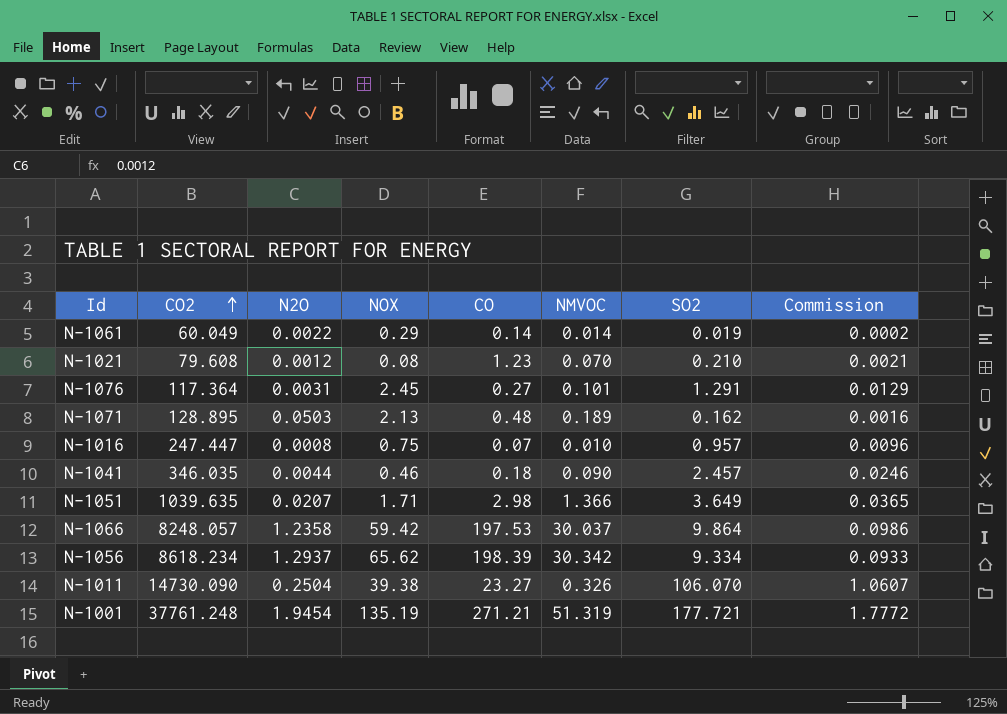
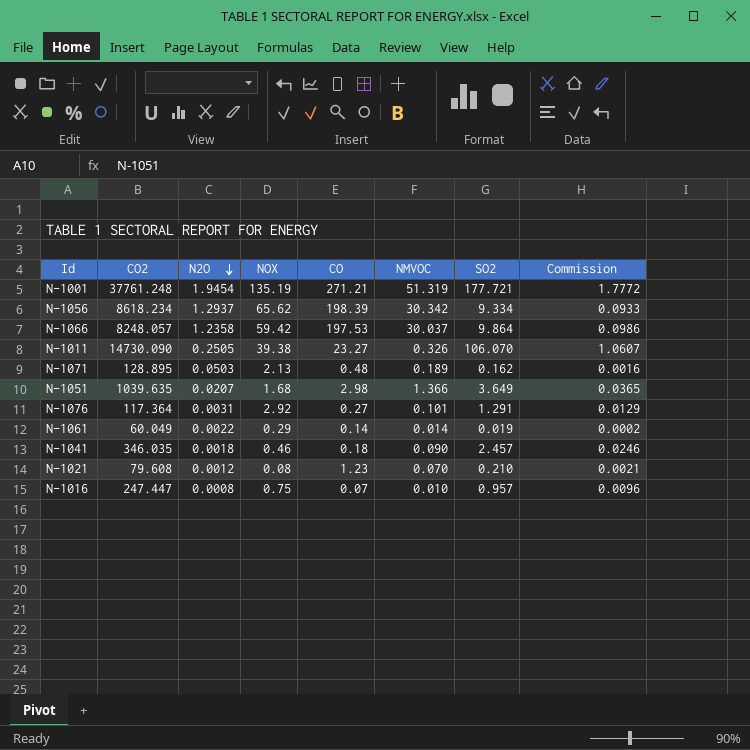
row order: CO2 ascending -> N2O descending
N-1011 | N2O: 0.2504 -> 0.2505
N-1051 | NOX: 1.71 -> 1.68
N-1076 | NOX: 2.45 -> 2.92
N-1041 | N2O: 0.0044 -> 0.0018

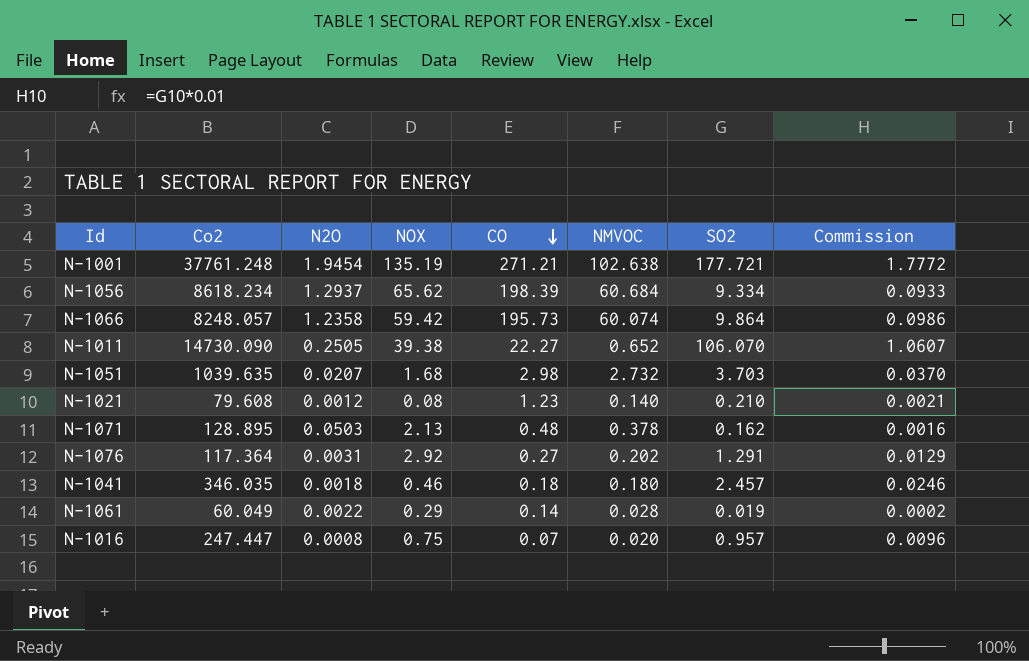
row order: N2O descending -> CO descending
column name: CO2 -> Co2
N-1001 | NMVOC: 51.319 -> 102.638
N-1056 | NMVOC: 30.342 -> 60.684
N-1066 | CO: 197.53 -> 195.73
N-1066 | NMVOC: 30.037 -> 60.074
N-1011 | CO: 23.27 -> 22.27
N-1011 | NMVOC: 0.326 -> 0.652
N-1051 | NMVOC: 1.366 -> 2.732
N-1051 | SO2: 3.649 -> 3.703
N-1051 | Commission: 0.0365 -> 0.0370
N-1021 | NMVOC: 0.070 -> 0.140
N-1071 | NMVOC: 0.189 -> 0.378
N-1076 | NMVOC: 0.101 -> 0.202
N-1041 | NMVOC: 0.090 -> 0.180
N-1061 | NMVOC: 0.014 -> 0.028
N-1016 | NMVOC: 0.010 -> 0.020

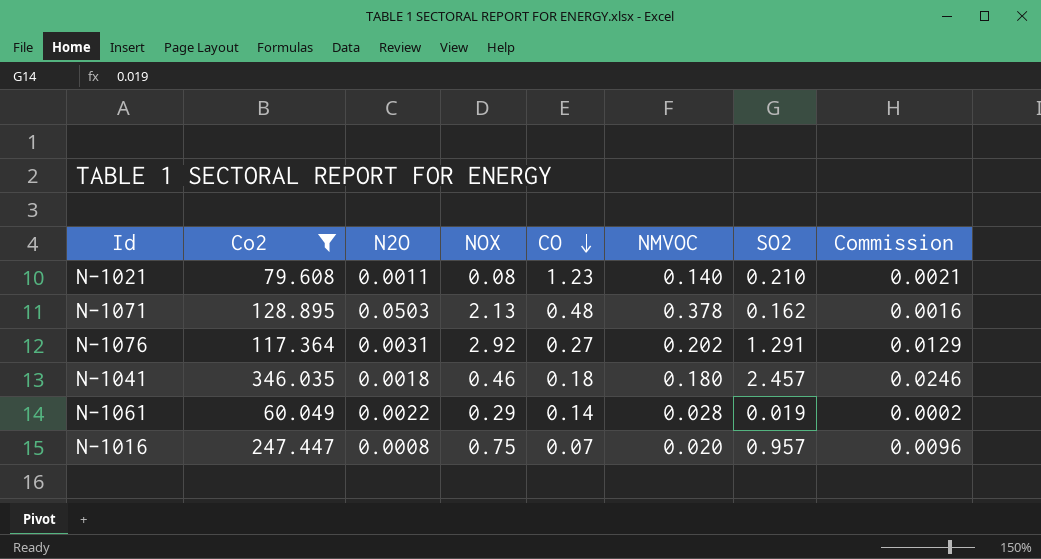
filter: none -> Co2 <= 346.035
N-1021 | N2O: 0.0012 -> 0.0011

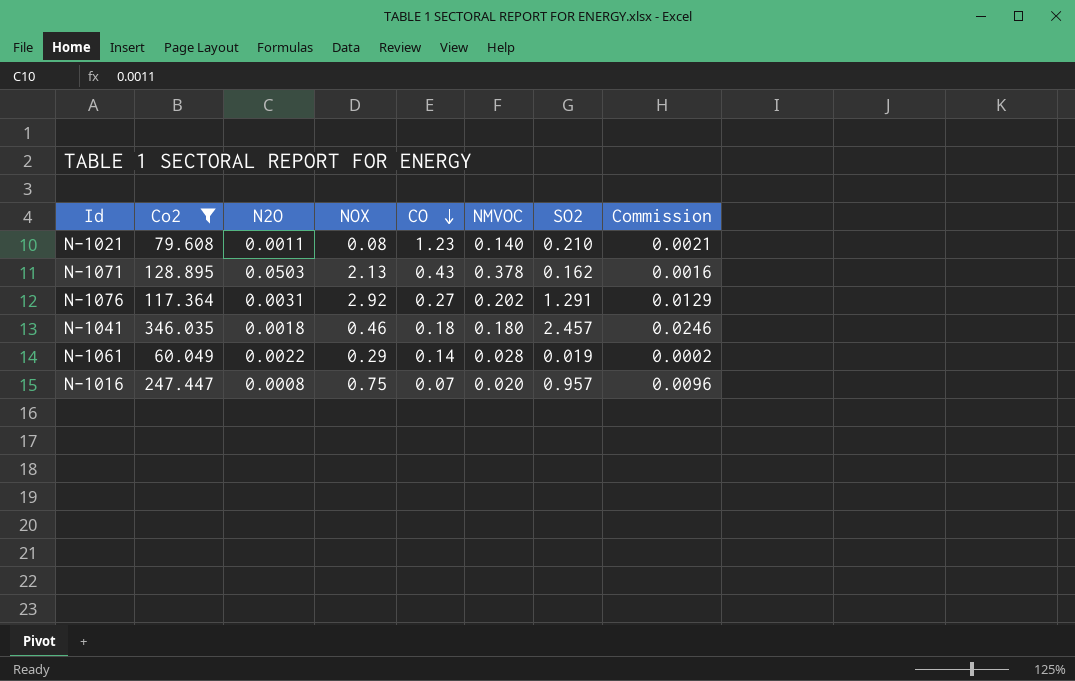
N-1071 | CO: 0.48 -> 0.43

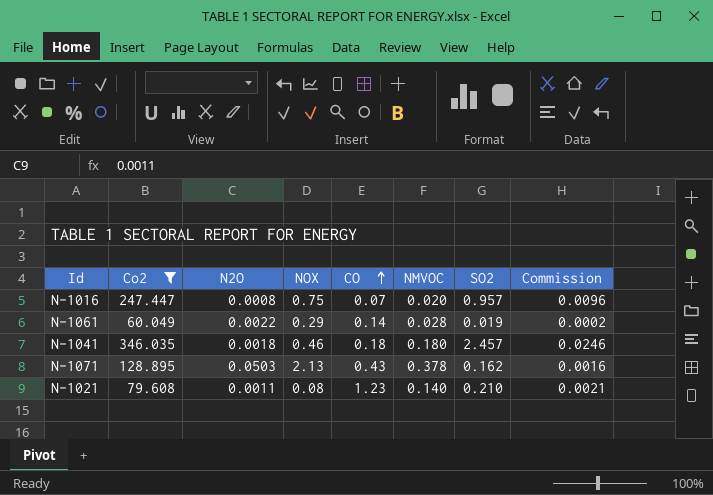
row order: CO descending -> CO ascending
row N-1076: 117.364 | 0.0031 | 2.92 | 0.27 | 0.202 | 1.291 | 0.0129 -> none

